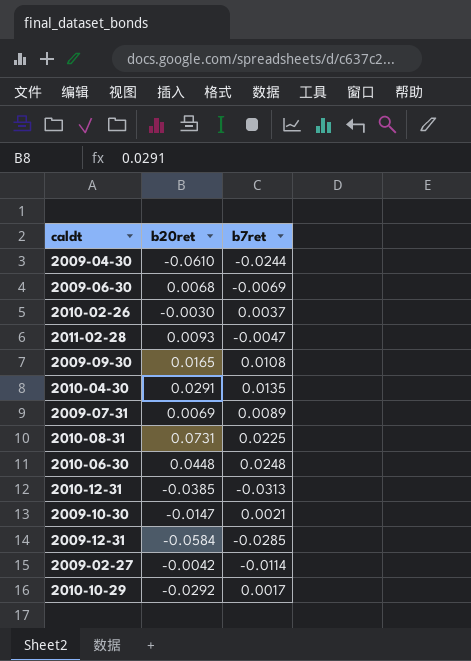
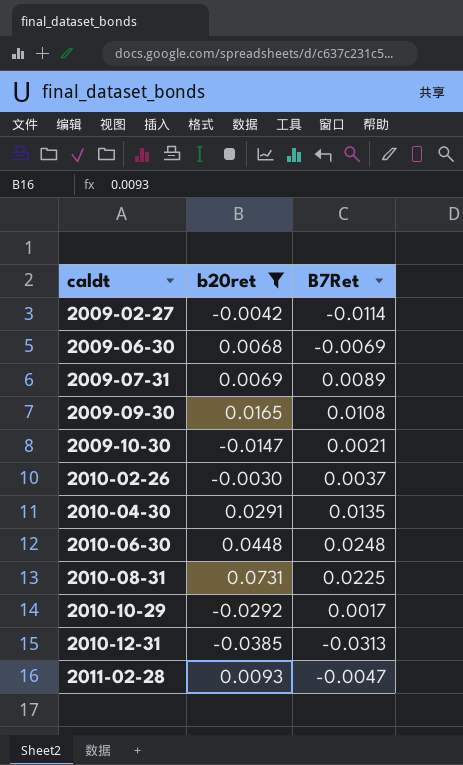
filter: none -> b20ret >= -0.0385
row order: none -> caldt ascending
column name: b7ret -> B7Ret

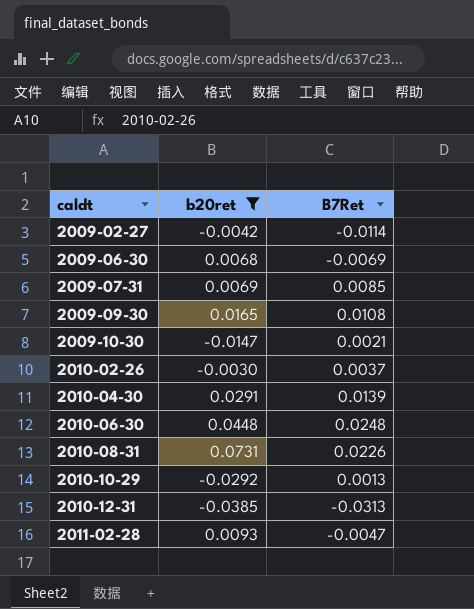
2009-07-31 | B7Ret: 0.0089 -> 0.0085
2010-04-30 | B7Ret: 0.0135 -> 0.0139
2010-08-31 | B7Ret: 0.0225 -> 0.0226
2010-10-29 | B7Ret: 0.0017 -> 0.0013

